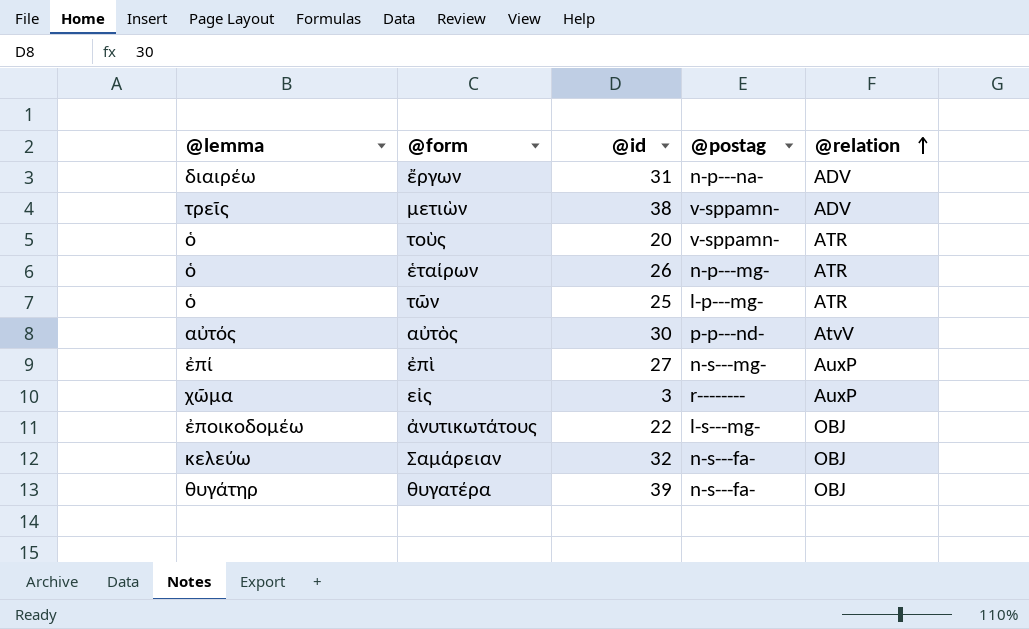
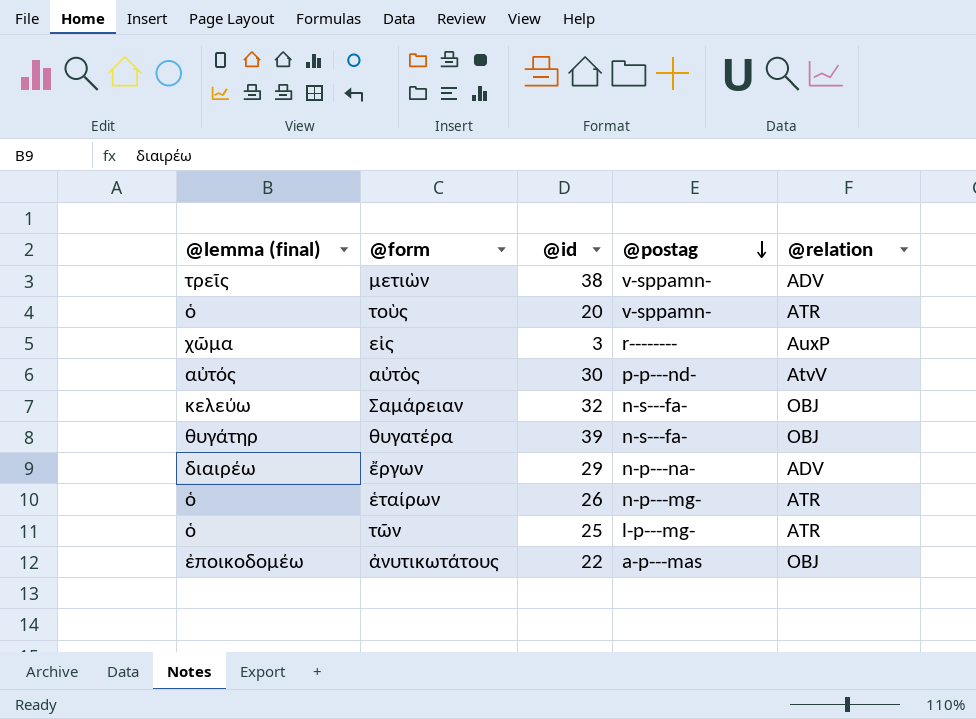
row order: @relation ascending -> @postag descending
column name: @lemma -> @lemma (final)
row ἐπὶ: ἐπί | 27 | n-s---mg- | AuxP -> none
ἔργων | @id: 31 -> 29
ἀνυτικωτάτους | @postag: l-s---mg- -> a-p---mas

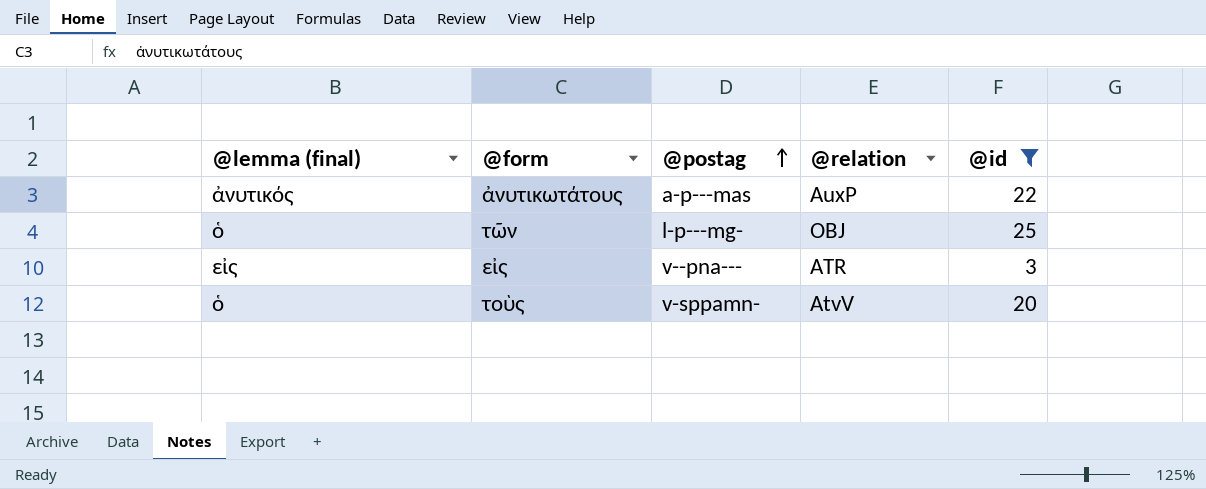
filter: none -> @id <= 25
row order: @postag descending -> @postag ascending
column @id | position: 3 -> 5
ἀνυτικωτάτους | @lemma (final): ἐποικοδομέω -> ἀνυτικός
ἀνυτικωτάτους | @relation: OBJ -> AuxP
τῶν | @relation: ATR -> OBJ
εἰς | @lemma (final): χῶμα -> εἰς
εἰς | @postag: r-------- -> v--pna---
εἰς | @relation: AuxP -> ATR
τοὺς | @relation: ATR -> AtvV

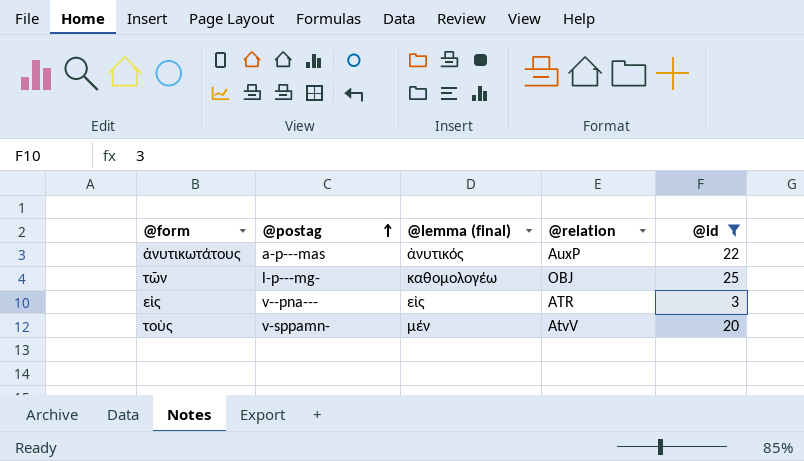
column @lemma (final) | position: 1 -> 3
τῶν | @lemma (final): ὁ -> καθομολογέω
τοὺς | @lemma (final): ὁ -> μέν

